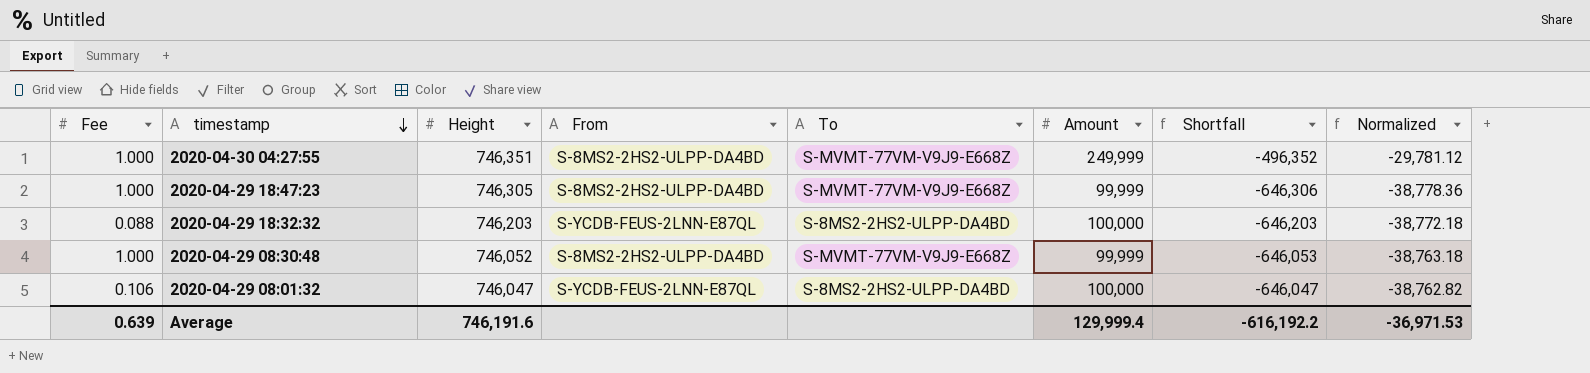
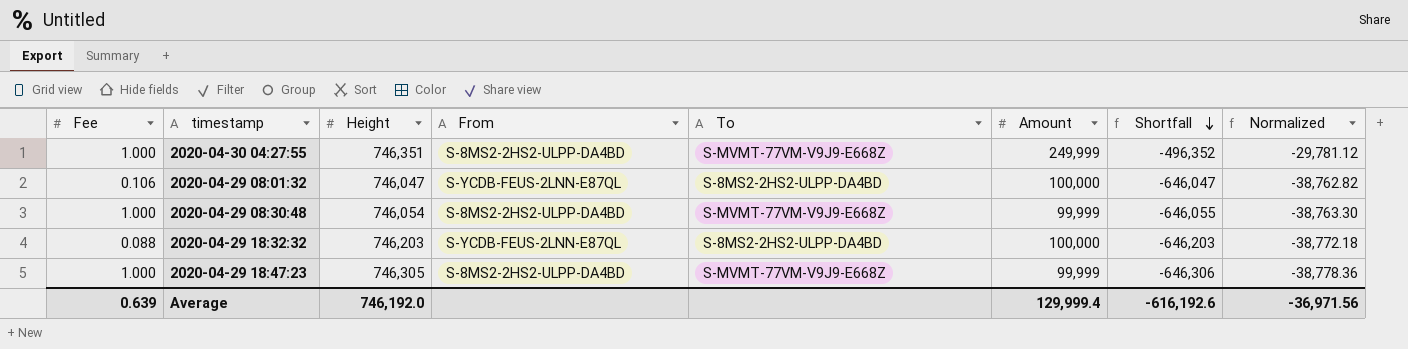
row order: timestamp descending -> Shortfall descending
2020-04-29 08:30:48 | Height: 746,052 -> 746,054
2020-04-29 08:30:48 | Shortfall: -646,053 -> -646,055
2020-04-29 08:30:48 | Normalized: -38,763.18 -> -38,763.30
Average | Height: 746,191.6 -> 746,192.0
Average | Shortfall: -616,192.2 -> -616,192.6
Average | Normalized: -36,971.53 -> -36,971.56

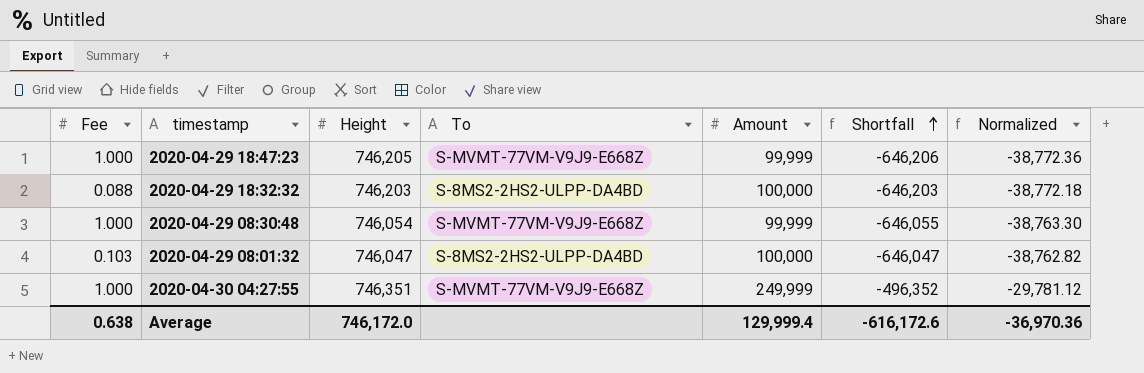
row order: Shortfall descending -> Shortfall ascending
column From | position: 4 -> none
2020-04-29 18:47:23 | Height: 746,305 -> 746,205
2020-04-29 18:47:23 | Shortfall: -646,306 -> -646,206
2020-04-29 18:47:23 | Normalized: -38,778.36 -> -38,772.36
2020-04-29 08:01:32 | Fee: 0.106 -> 0.103
Average | Fee: 0.639 -> 0.638
Average | Height: 746,192.0 -> 746,172.0
Average | Shortfall: -616,192.6 -> -616,172.6
Average | Normalized: -36,971.56 -> -36,970.36

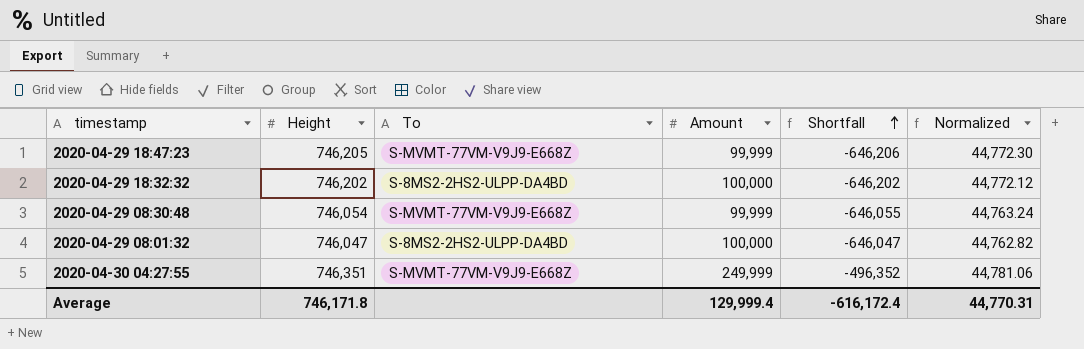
column Fee | position: 1 -> none
column Normalized | formula: [Shortfall] * 0.06 -> [Height] * 0.06
2020-04-29 18:32:32 | Height: 746,203 -> 746,202
2020-04-29 18:32:32 | Shortfall: -646,203 -> -646,202
Average | Height: 746,172.0 -> 746,171.8
Average | Shortfall: -616,172.6 -> -616,172.4
Average | Normalized: -36,970.36 -> 44,770.31

